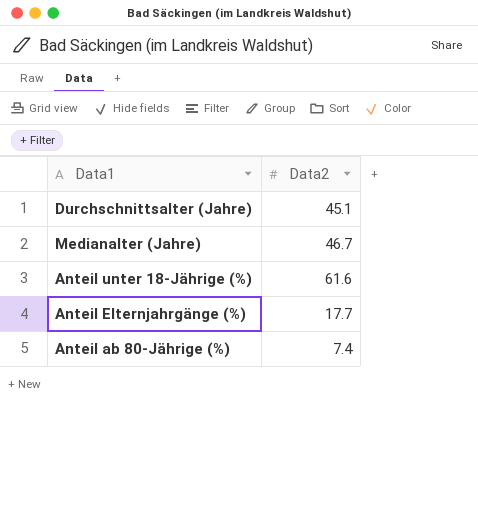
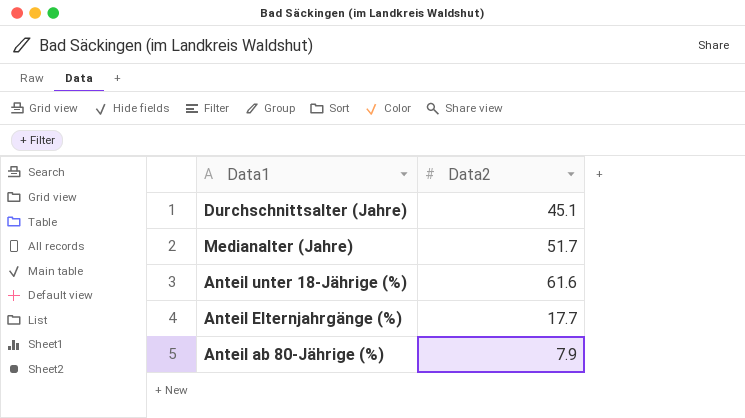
Medianalter (Jahre) | Data2: 46.7 -> 51.7
Anteil ab 80-Jährige (%) | Data2: 7.4 -> 7.9

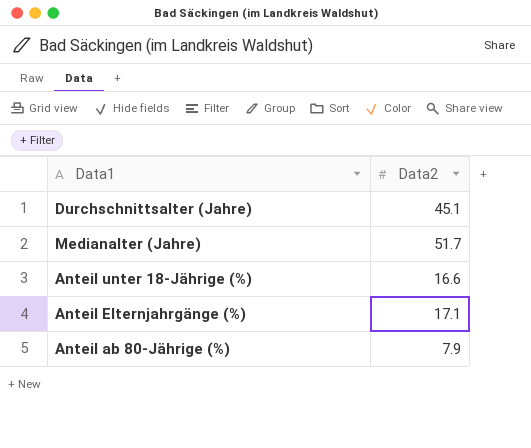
Anteil unter 18-Jährige (%) | Data2: 61.6 -> 16.6
Anteil Elternjahrgänge (%) | Data2: 17.7 -> 17.1

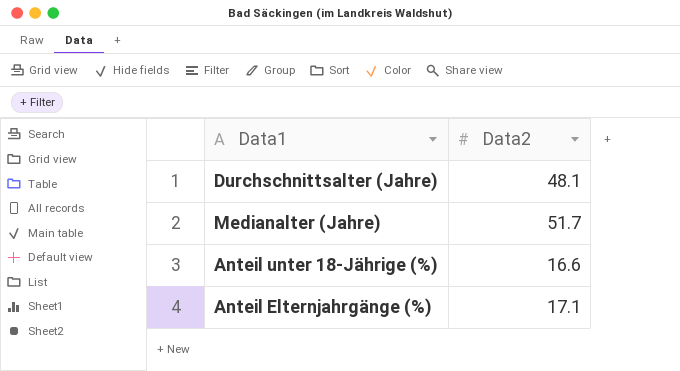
row Anteil ab 80-Jährige (%): 7.9 -> none
Durchschnittsalter (Jahre) | Data2: 45.1 -> 48.1

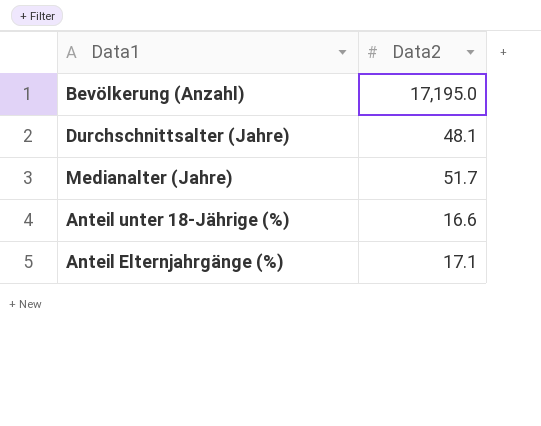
row Bevölkerung (Anzahl): none -> 17,195.0

